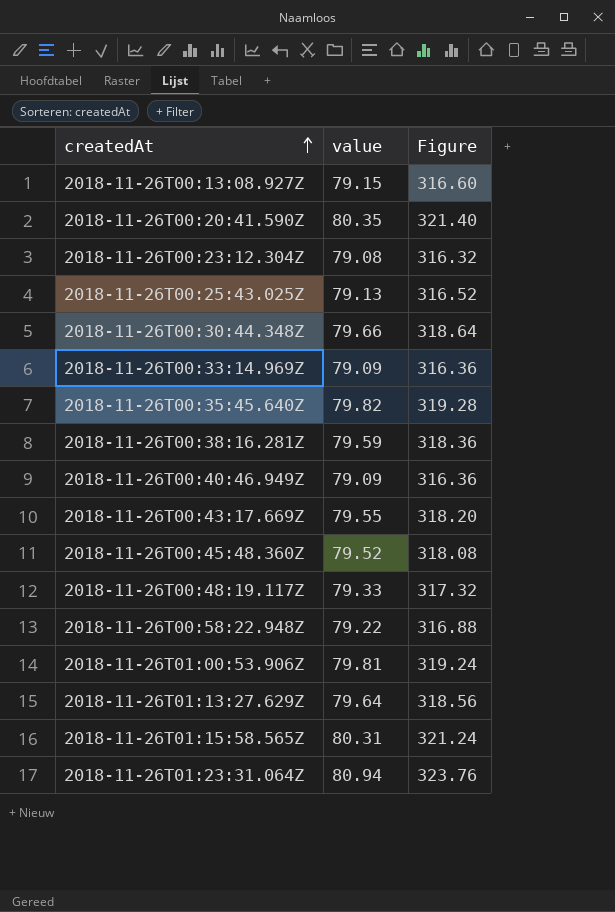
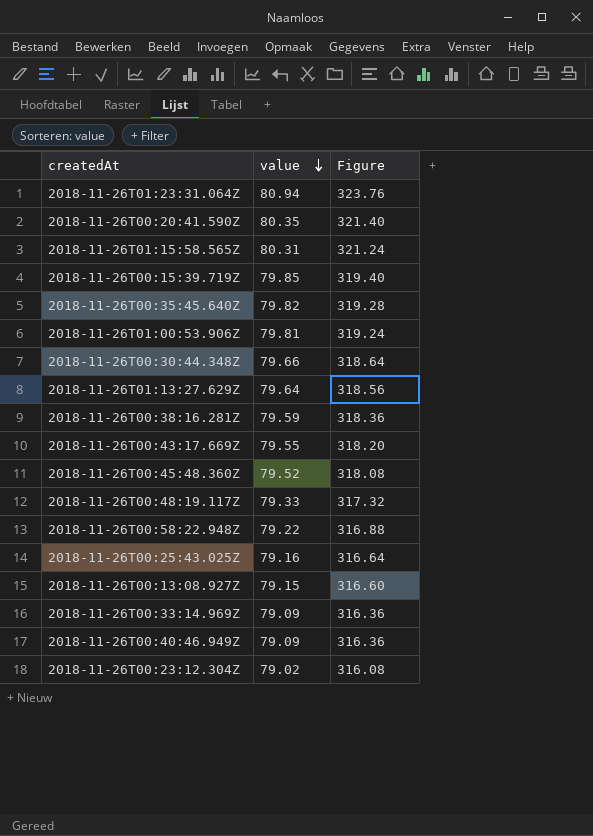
row order: createdAt ascending -> value descending
row 2018-11-26T00:15:39.719Z: none -> 79.85 | 319.40
2018-11-26T00:25:43.025Z | value: 79.13 -> 79.16
2018-11-26T00:25:43.025Z | Figure: 316.52 -> 316.64
2018-11-26T00:23:12.304Z | value: 79.08 -> 79.02
2018-11-26T00:23:12.304Z | Figure: 316.32 -> 316.08

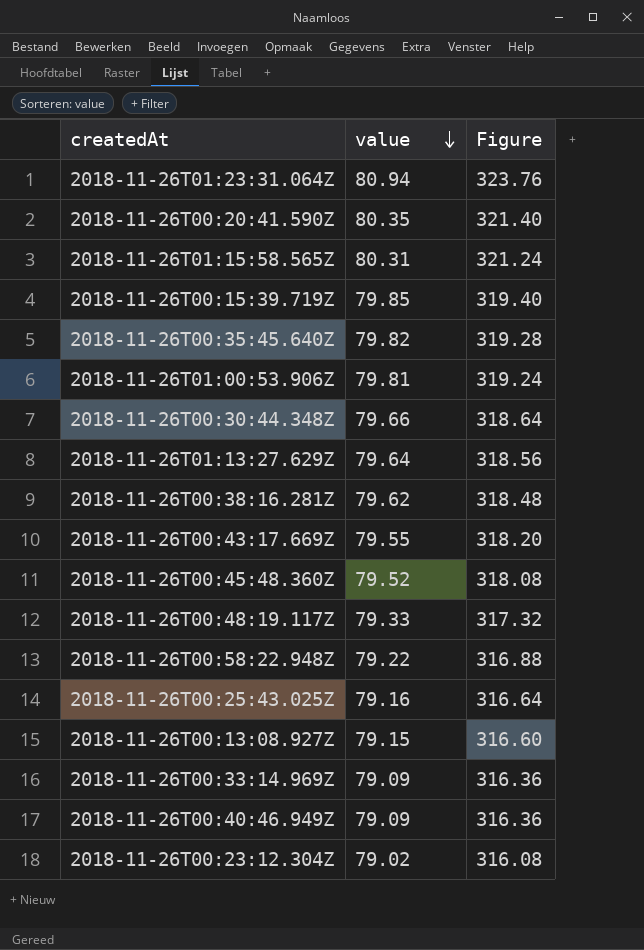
2018-11-26T00:38:16.281Z | value: 79.59 -> 79.62
2018-11-26T00:38:16.281Z | Figure: 318.36 -> 318.48

